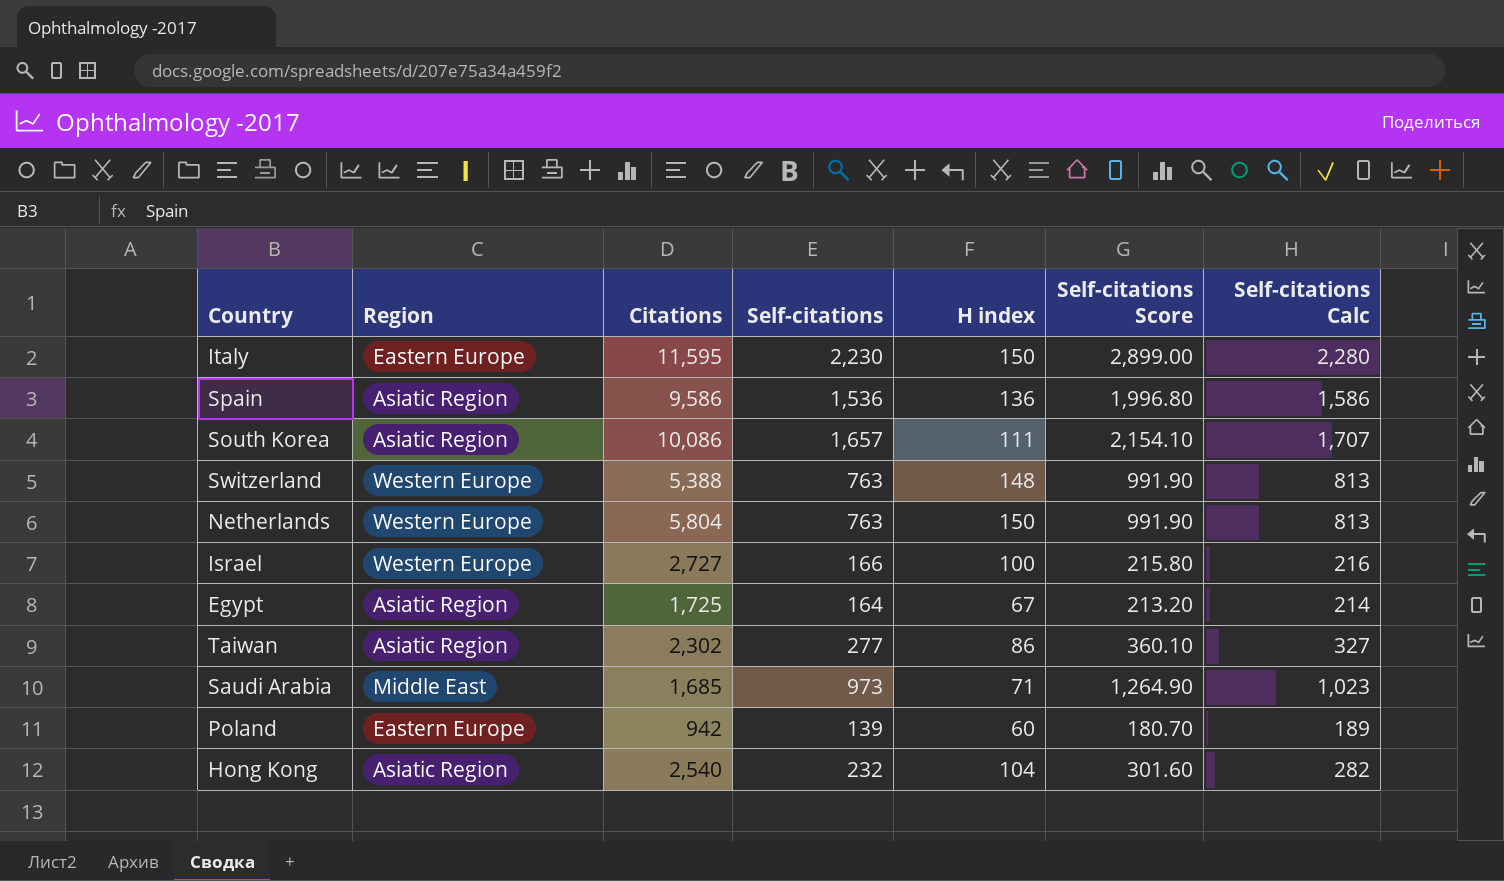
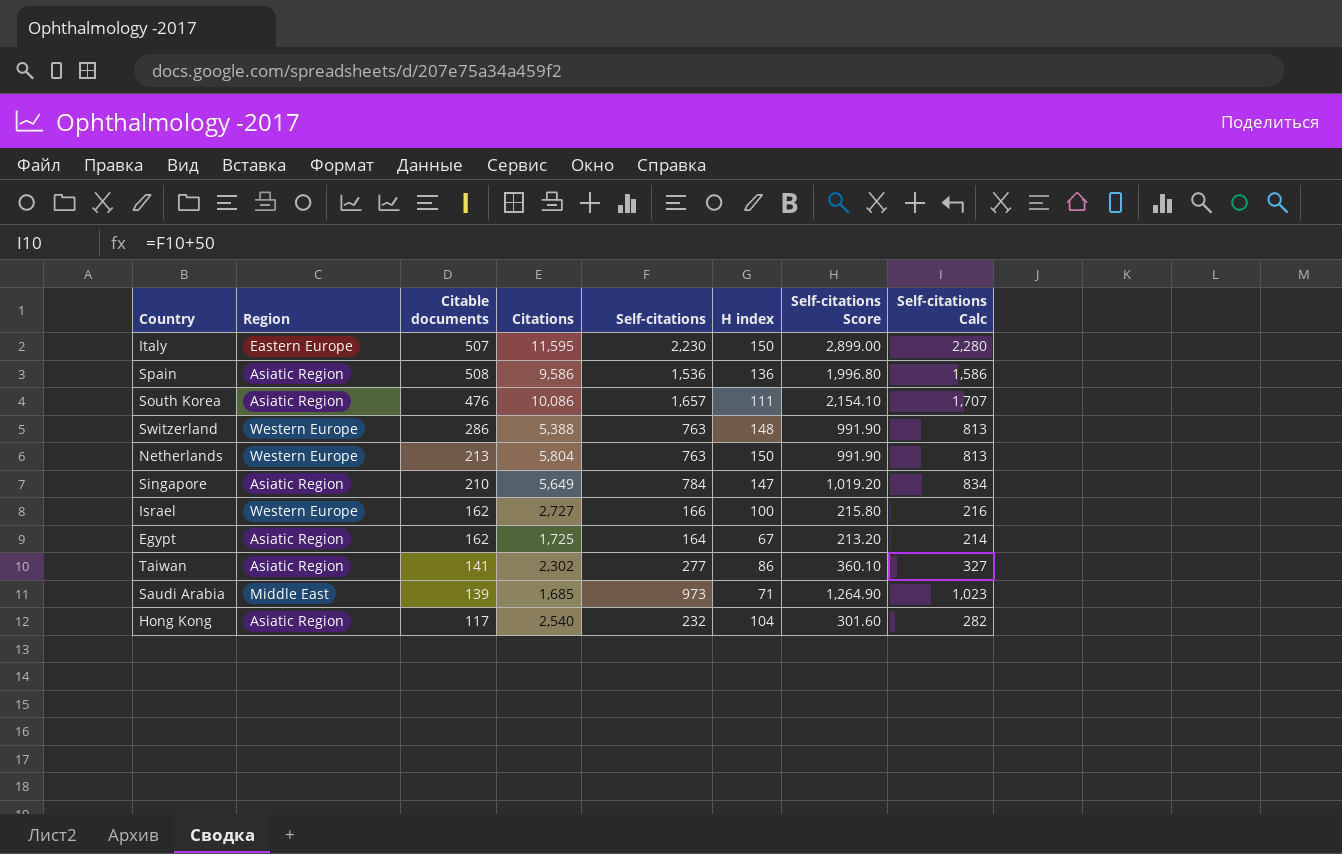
column Citable documents | position: none -> 3
row Poland: Eastern Europe | 942 | 139 | 60 | 180.70 | 189 -> none
row Singapore: none -> Asiatic Region | 210 | 5,649 | 784 | 147 | 1,019.20 | 834

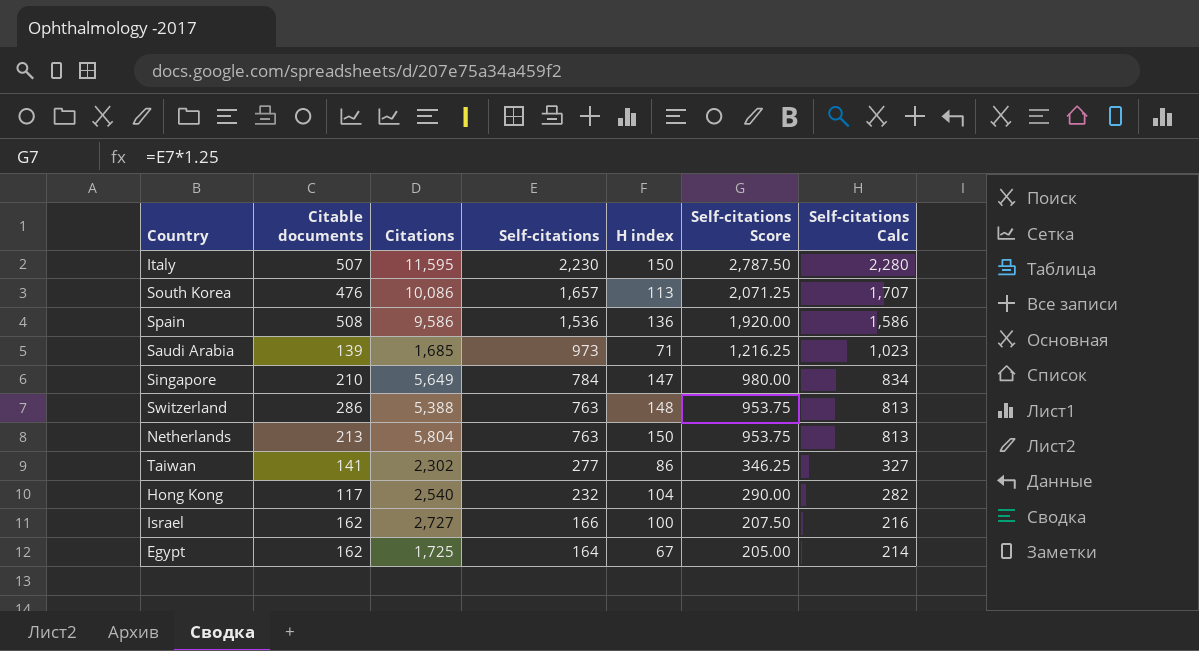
row order: none -> Self-citations descending
column Region | position: 2 -> none
column Self-citations Score | formula: [Self-citations] * 1.3 -> [Self-citations] * 1.25
South Korea | H index: 111 -> 113

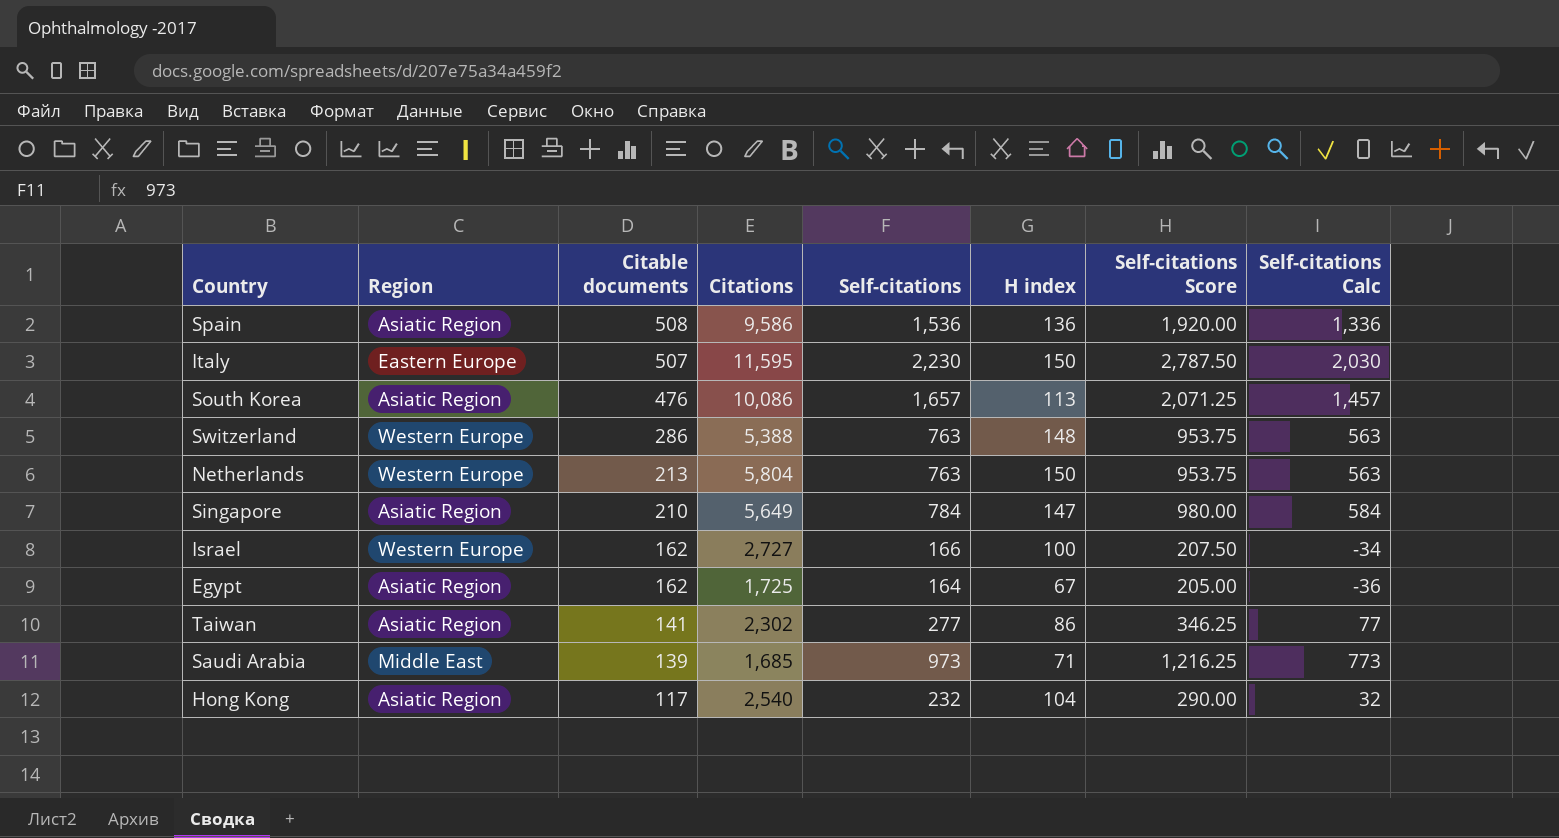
row order: Self-citations descending -> Citable documents descending
column Region | position: none -> 2
column Self-citations Calc | formula: [Self-citations] + 50 -> [Self-citations] - 200

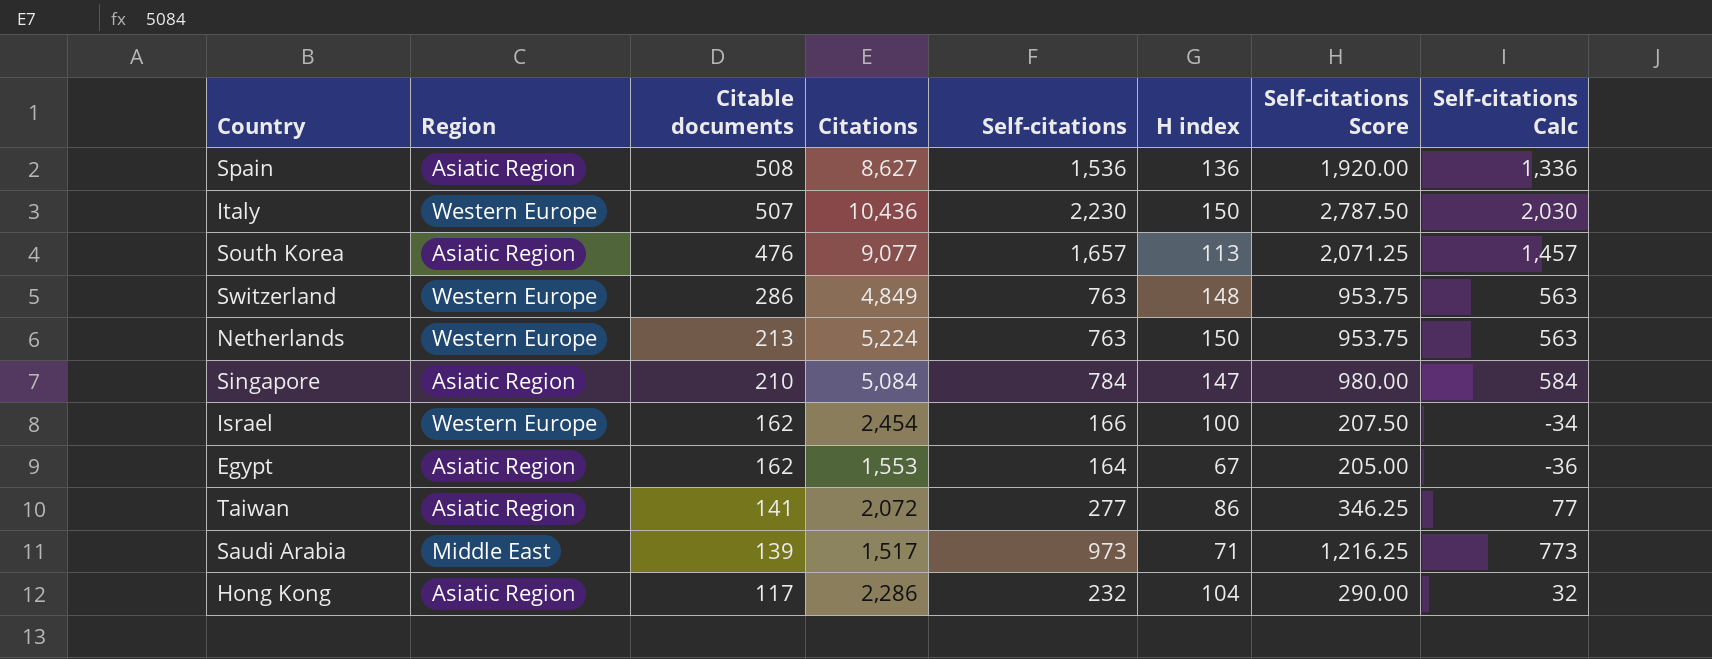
Spain | Citations: 9,586 -> 8,627
Italy | Region: Eastern Europe -> Western Europe
Italy | Citations: 11,595 -> 10,436
South Korea | Citations: 10,086 -> 9,077
Switzerland | Citations: 5,388 -> 4,849
Netherlands | Citations: 5,804 -> 5,224
Singapore | Citations: 5,649 -> 5,084
Israel | Citations: 2,727 -> 2,454
Egypt | Citations: 1,725 -> 1,553
Taiwan | Citations: 2,302 -> 2,072
Saudi Arabia | Citations: 1,685 -> 1,517
Hong Kong | Citations: 2,540 -> 2,286

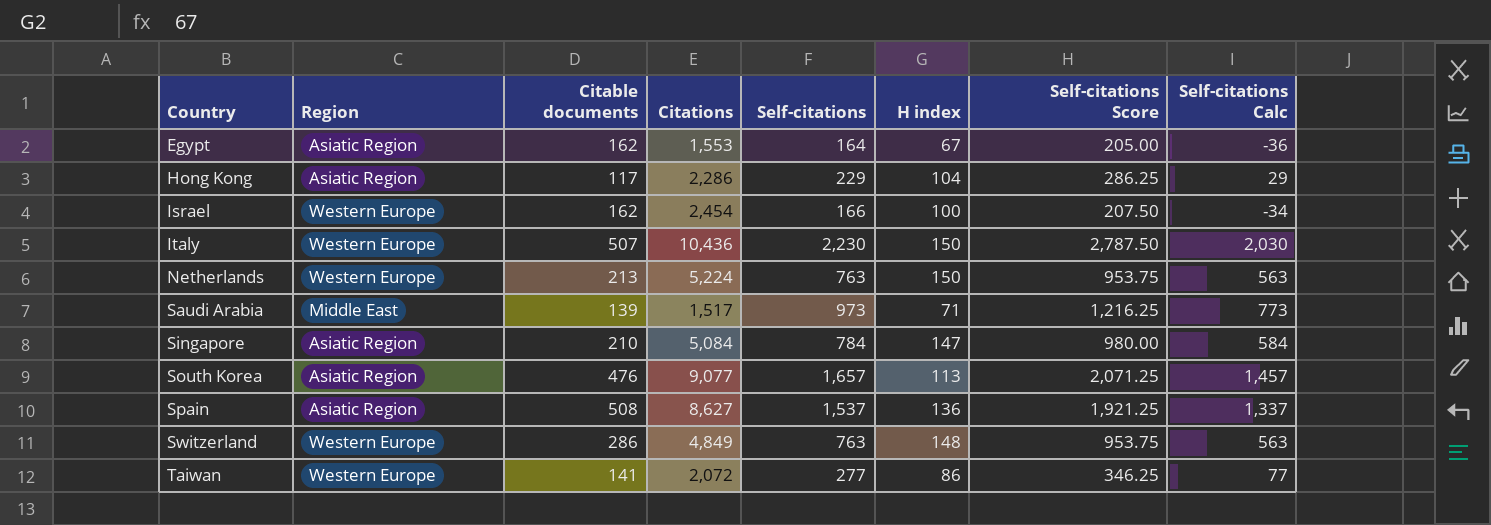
row order: Citable documents descending -> Country ascending
Hong Kong | Self-citations: 232 -> 229
Hong Kong | Self-citations Score: 290.00 -> 286.25
Hong Kong | Self-citations Calc: 32 -> 29
Spain | Self-citations: 1,536 -> 1,537
Spain | Self-citations Score: 1,920.00 -> 1,921.25
Spain | Self-citations Calc: 1,336 -> 1,337
Taiwan | Region: Asiatic Region -> Western Europe

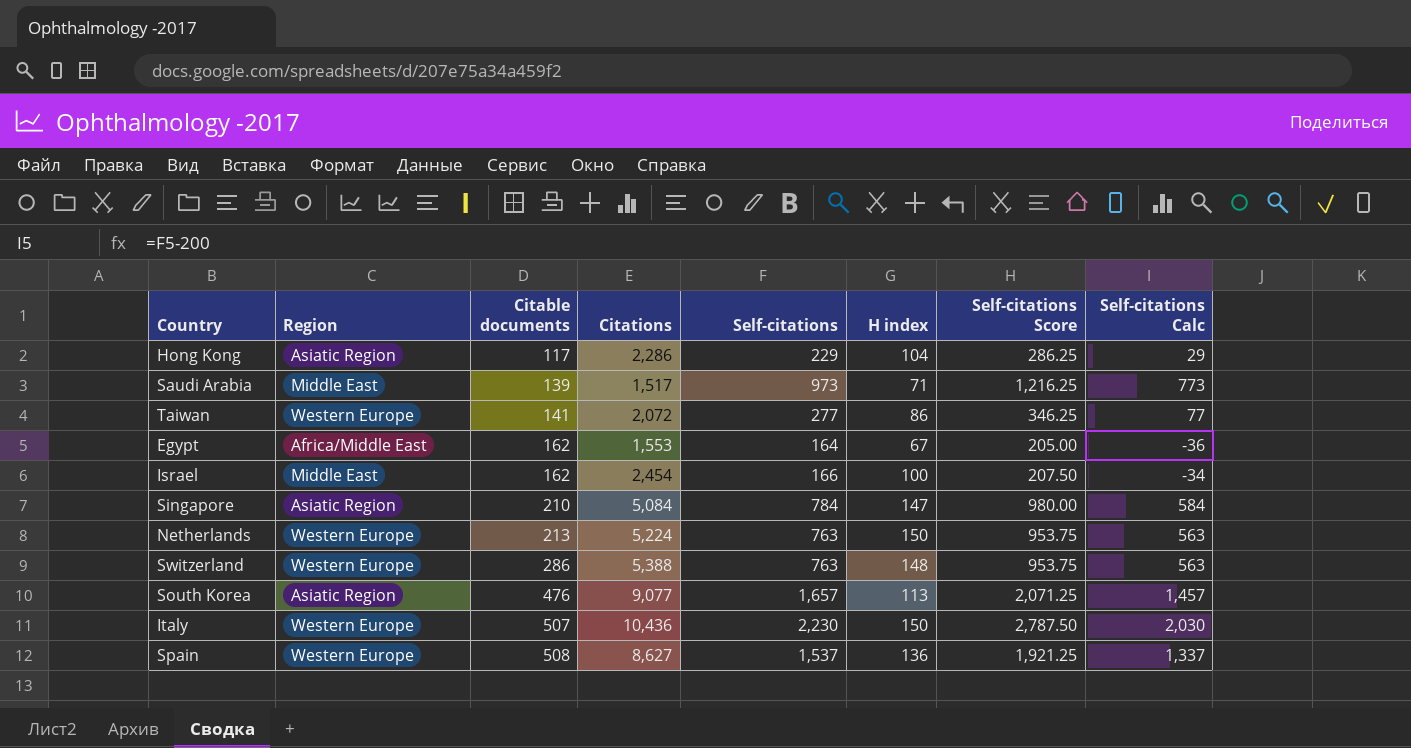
row order: Country ascending -> Citable documents ascending
Egypt | Region: Asiatic Region -> Africa/Middle East
Israel | Region: Western Europe -> Middle East
Switzerland | Citations: 4,849 -> 5,388
Spain | Region: Asiatic Region -> Western Europe

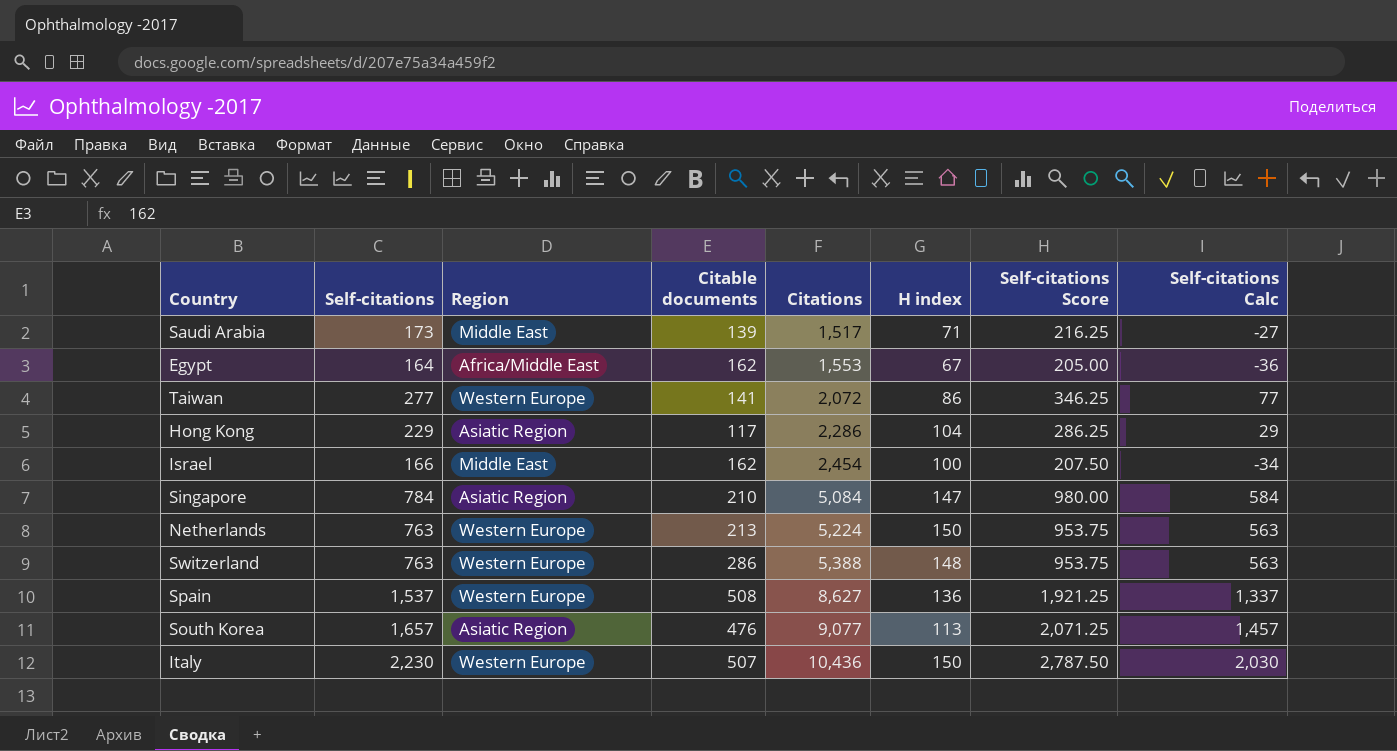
row order: Citable documents ascending -> Citations ascending
column Self-citations | position: 5 -> 2
Saudi Arabia | Self-citations: 973 -> 173
Saudi Arabia | Self-citations Score: 1,216.25 -> 216.25
Saudi Arabia | Self-citations Calc: 773 -> -27

